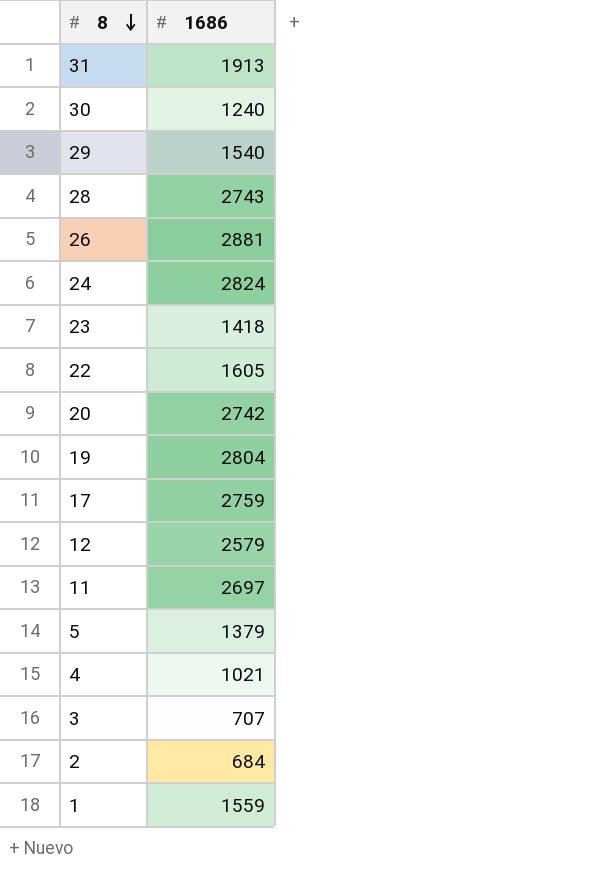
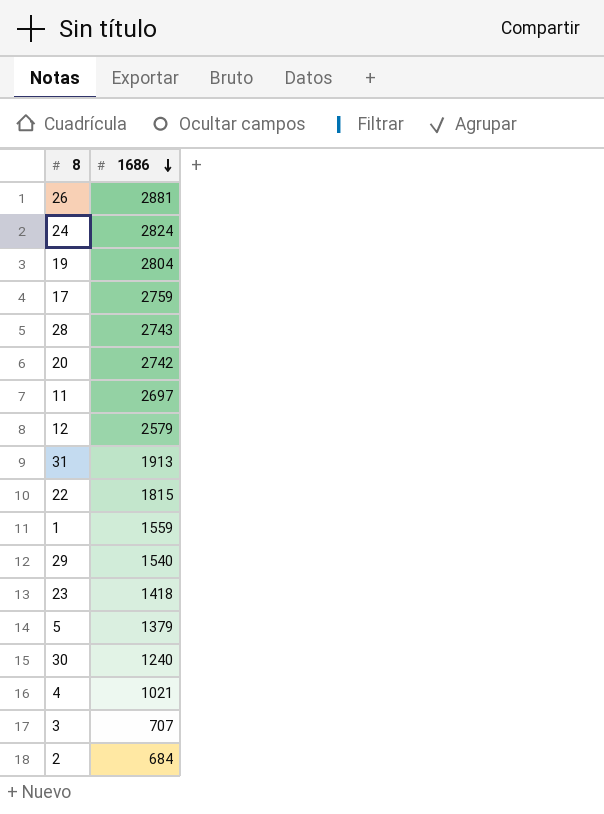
row order: 8 descending -> 1686 descending
22 | 1686: 1605 -> 1815

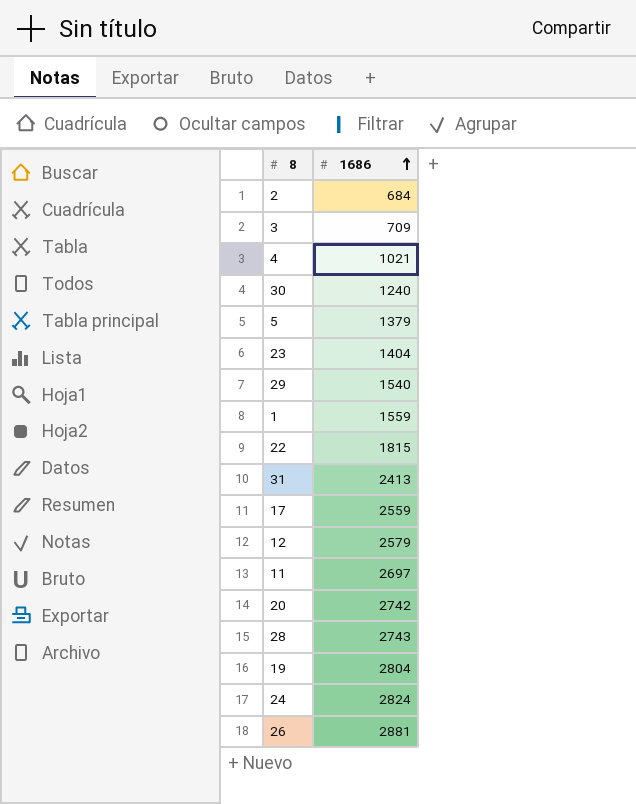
row order: 1686 descending -> 1686 ascending
3 | 1686: 707 -> 709
23 | 1686: 1418 -> 1404
31 | 1686: 1913 -> 2413
17 | 1686: 2759 -> 2559

